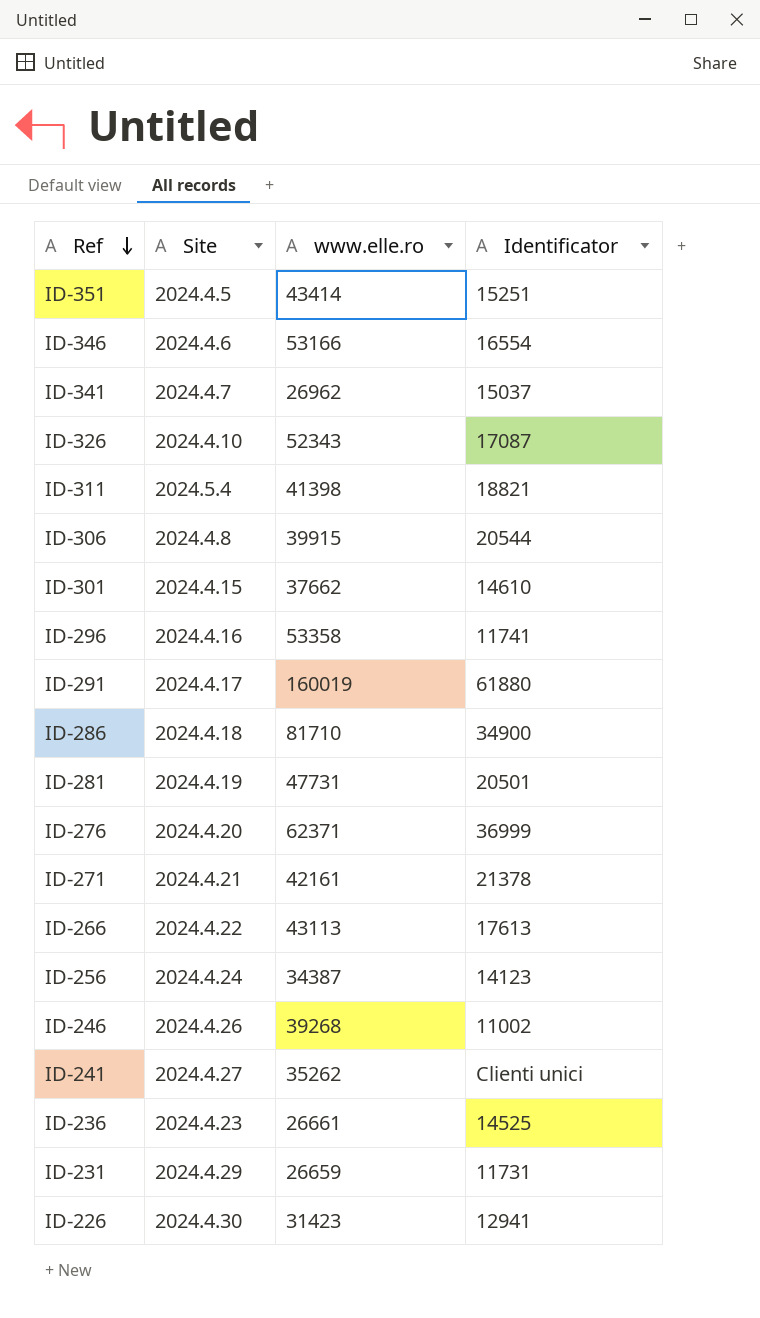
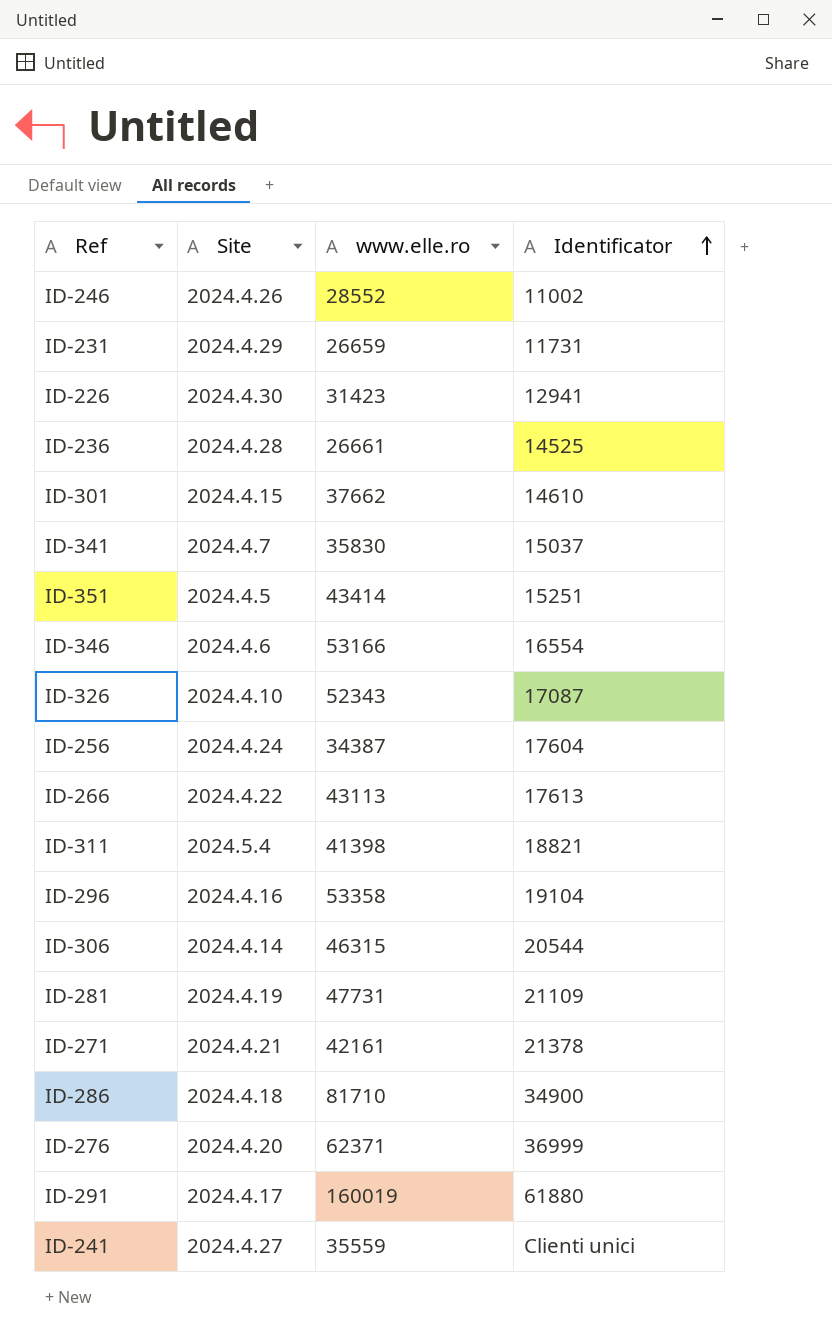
row order: Ref descending -> Identificator ascending
ID-246 | www.elle.ro: 39268 -> 28552
ID-236 | Site: 2024.4.23 -> 2024.4.28
ID-341 | www.elle.ro: 26962 -> 35830
ID-256 | Identificator: 14123 -> 17604
ID-296 | Identificator: 11741 -> 19104
ID-306 | Site: 2024.4.8 -> 2024.4.14
ID-306 | www.elle.ro: 39915 -> 46315
ID-281 | Identificator: 20501 -> 21109
ID-241 | www.elle.ro: 35262 -> 35559

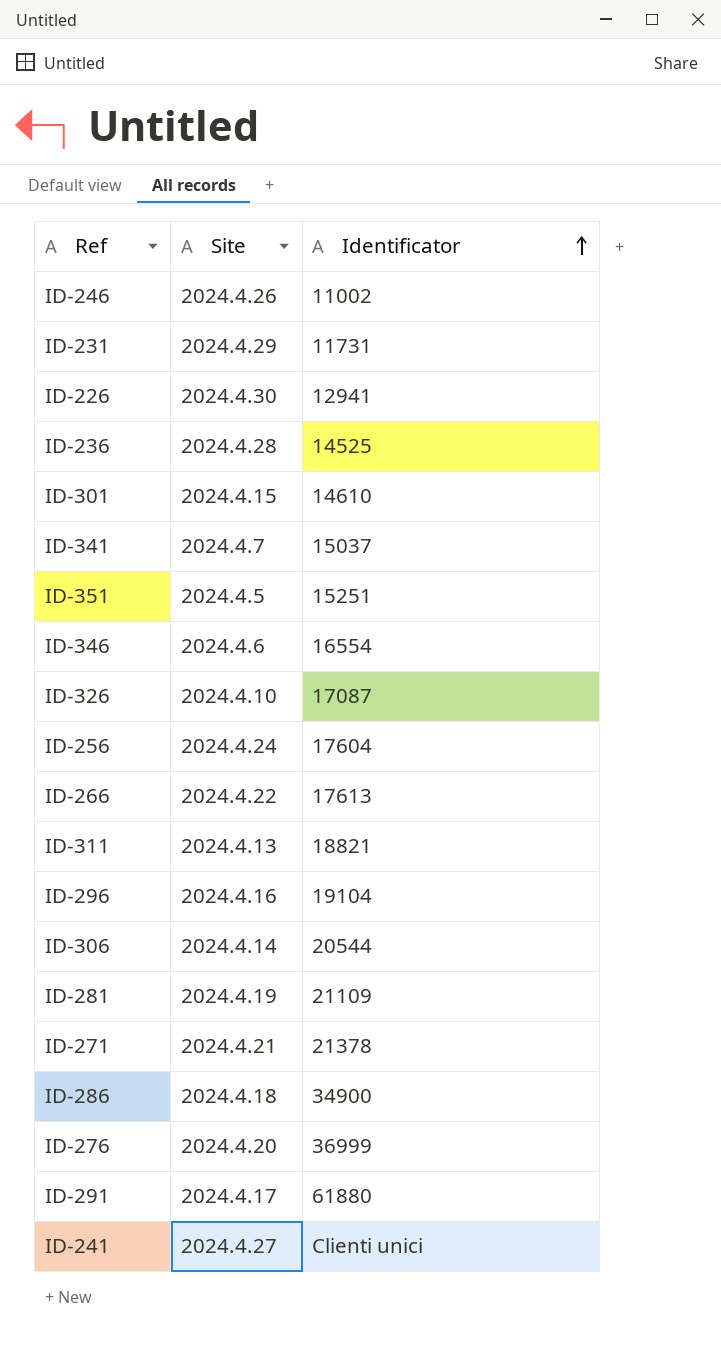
column www.elle.ro | position: 3 -> none
ID-311 | Site: 2024.5.4 -> 2024.4.13

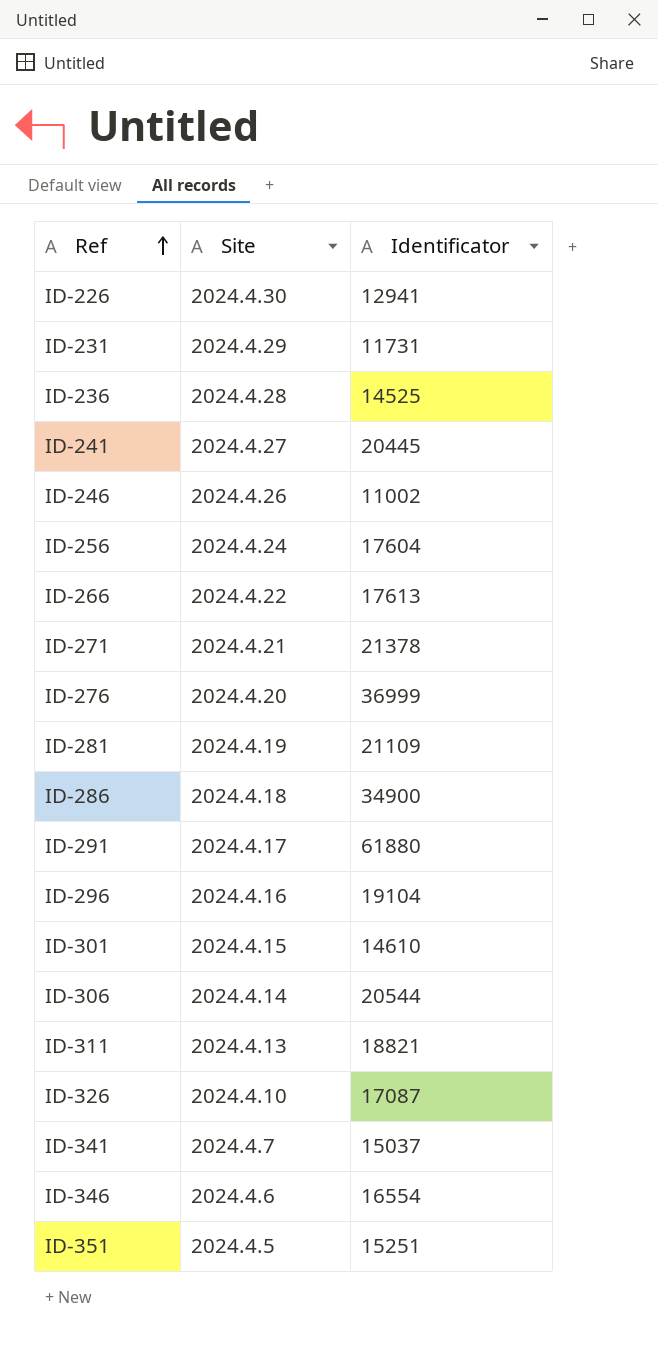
row order: Identificator ascending -> Ref ascending
ID-241 | Identificator: Clienti unici -> 20445

